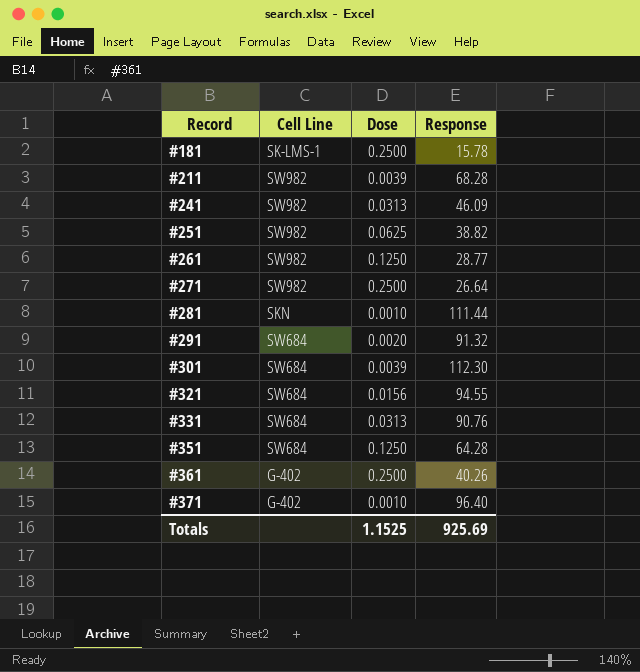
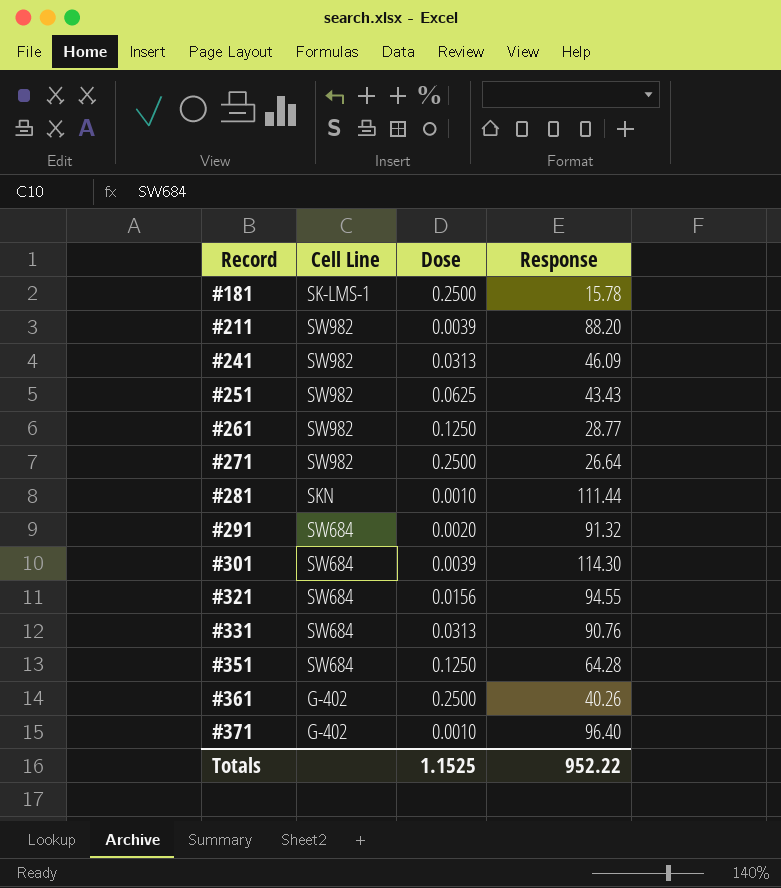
#211 | Response: 68.28 -> 88.20
#251 | Response: 38.82 -> 43.43
#301 | Response: 112.30 -> 114.30
Totals | Response: 925.69 -> 952.22

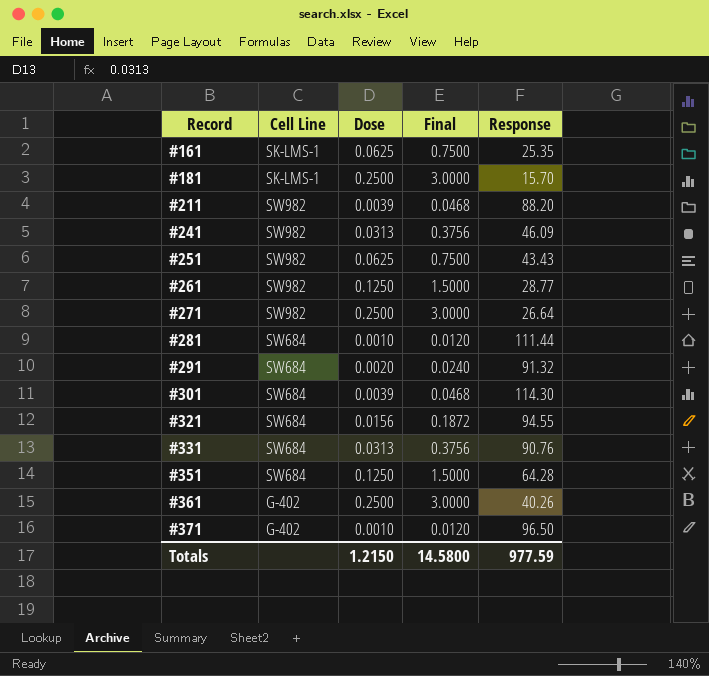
column Final | formula: none -> [Dose] * 12
row #161: none -> SK-LMS-1 | 0.0625 | 0.7500 | 25.35
#181 | Response: 15.78 -> 15.70
#281 | Cell Line: SKN -> SW684
#371 | Response: 96.40 -> 96.50
Totals | Dose: 1.1525 -> 1.2150
Totals | Response: 952.22 -> 977.59

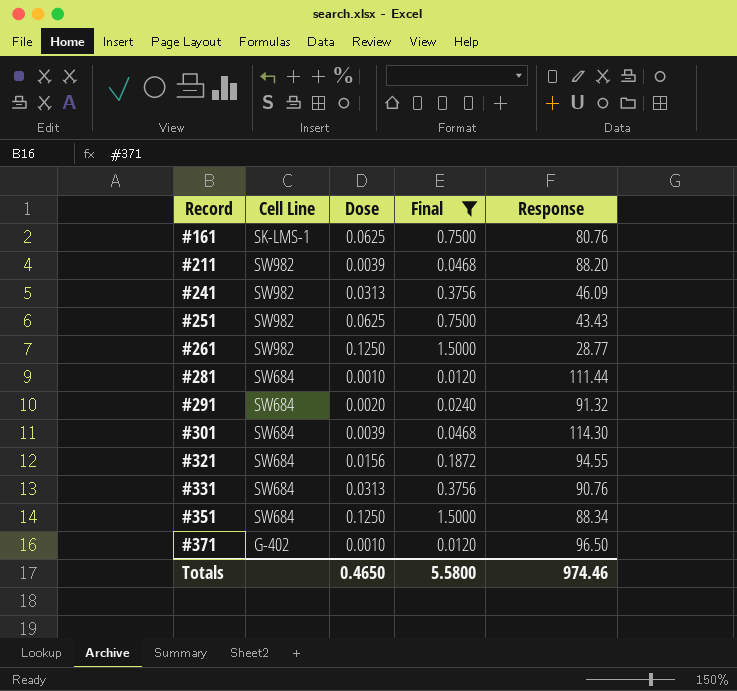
filter: none -> Final != 3.0000
#161 | Response: 25.35 -> 80.76
#351 | Response: 64.28 -> 88.34
Totals | Dose: 1.2150 -> 0.4650
Totals | Final: 14.5800 -> 5.5800
Totals | Response: 977.59 -> 974.46

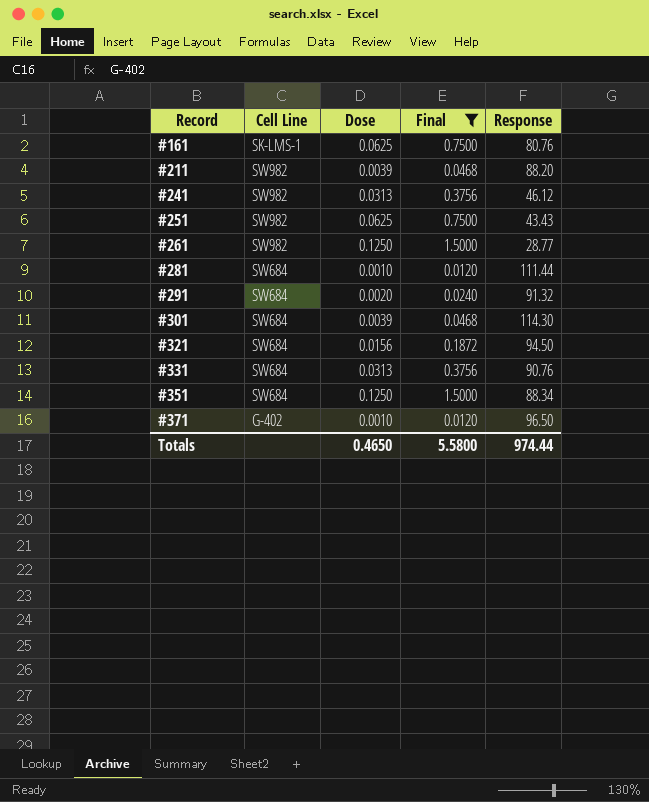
#241 | Response: 46.09 -> 46.12
#321 | Response: 94.55 -> 94.50
Totals | Response: 974.46 -> 974.44

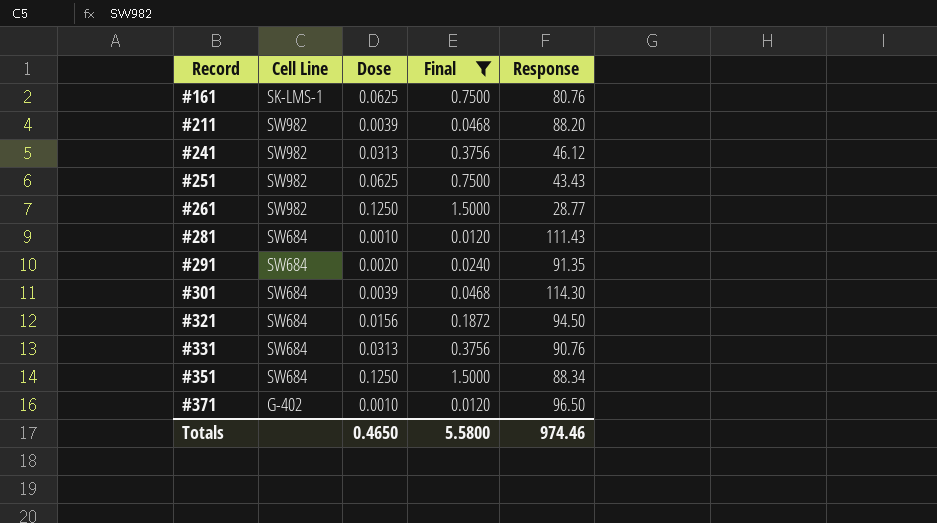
#281 | Response: 111.44 -> 111.43
#291 | Response: 91.32 -> 91.35
Totals | Response: 974.44 -> 974.46

